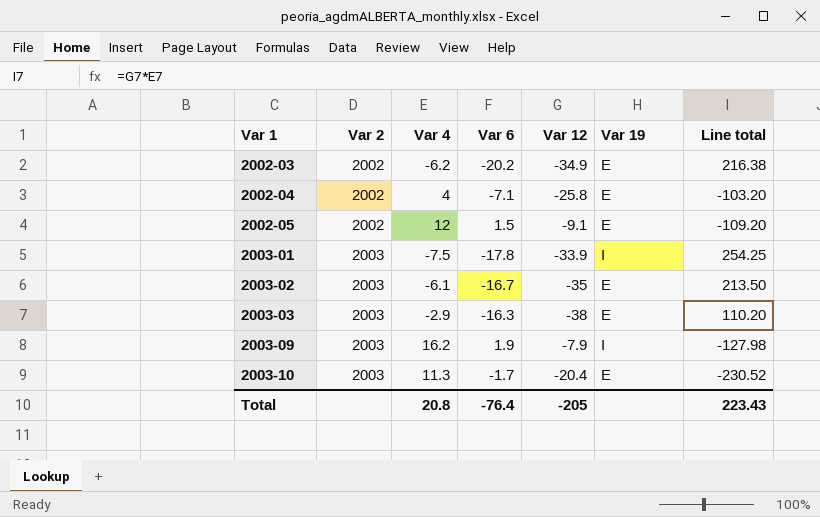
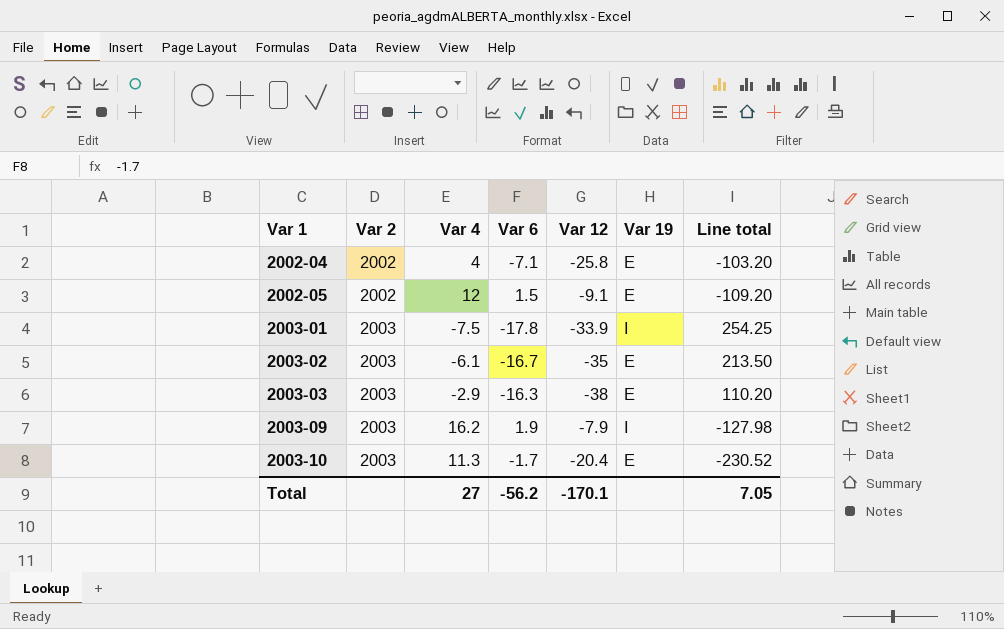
row 2002-03: 2002 | -6.2 | -20.2 | -34.9 | E | 216.38 -> none
Total | Var 4: 20.8 -> 27
Total | Var 6: -76.4 -> -56.2
Total | Var 12: -205 -> -170.1
Total | Line total: 223.43 -> 7.05

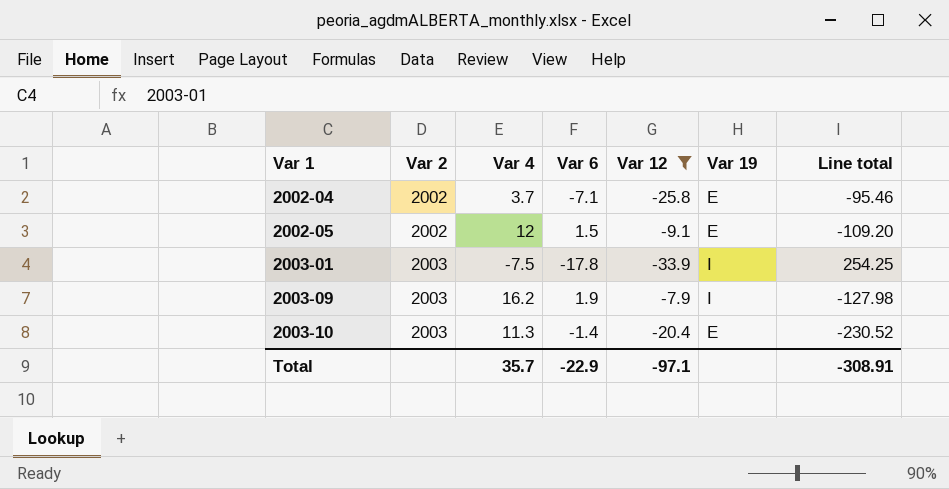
filter: none -> Var 12 >= -33.9
2002-04 | Var 4: 4 -> 3.7
2002-04 | Line total: -103.20 -> -95.46
2003-10 | Var 6: -1.7 -> -1.4
Total | Var 4: 27 -> 35.7
Total | Var 6: -56.2 -> -22.9
Total | Var 12: -170.1 -> -97.1
Total | Line total: 7.05 -> -308.91

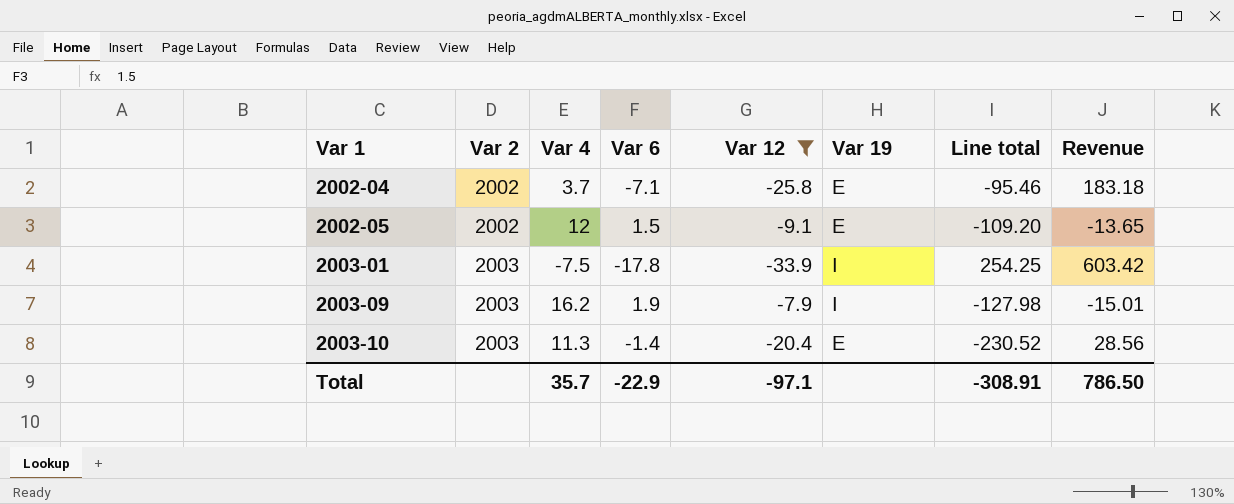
column Revenue | formula: none -> [Var 6] * [Var 12]

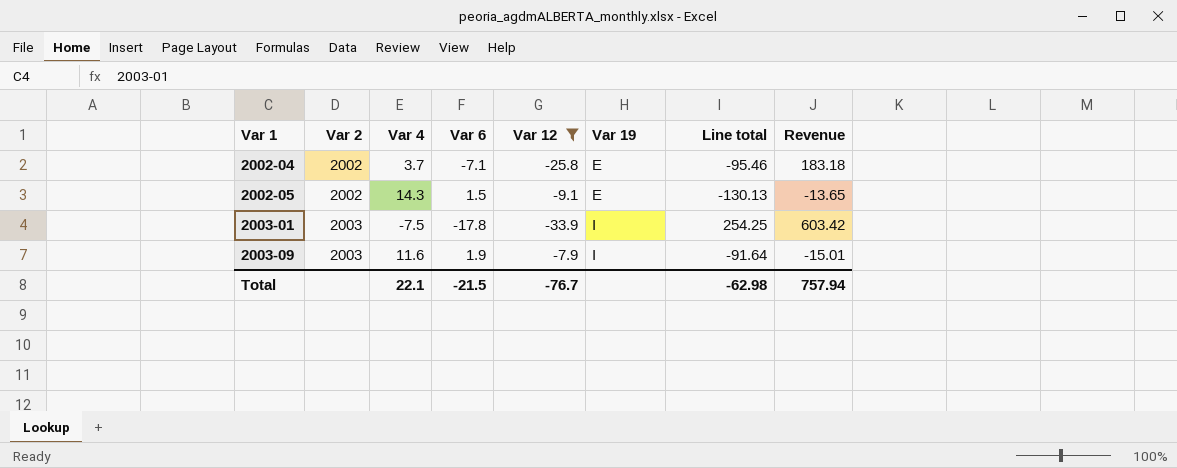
row 2003-10: 2003 | 11.3 | -1.4 | -20.4 | E | -230.52 | 28.56 -> none
2002-05 | Var 4: 12 -> 14.3
2002-05 | Line total: -109.20 -> -130.13
2003-09 | Var 4: 16.2 -> 11.6
2003-09 | Line total: -127.98 -> -91.64
Total | Var 4: 35.7 -> 22.1
Total | Var 6: -22.9 -> -21.5
Total | Var 12: -97.1 -> -76.7
Total | Line total: -308.91 -> -62.98
Total | Revenue: 786.50 -> 757.94

